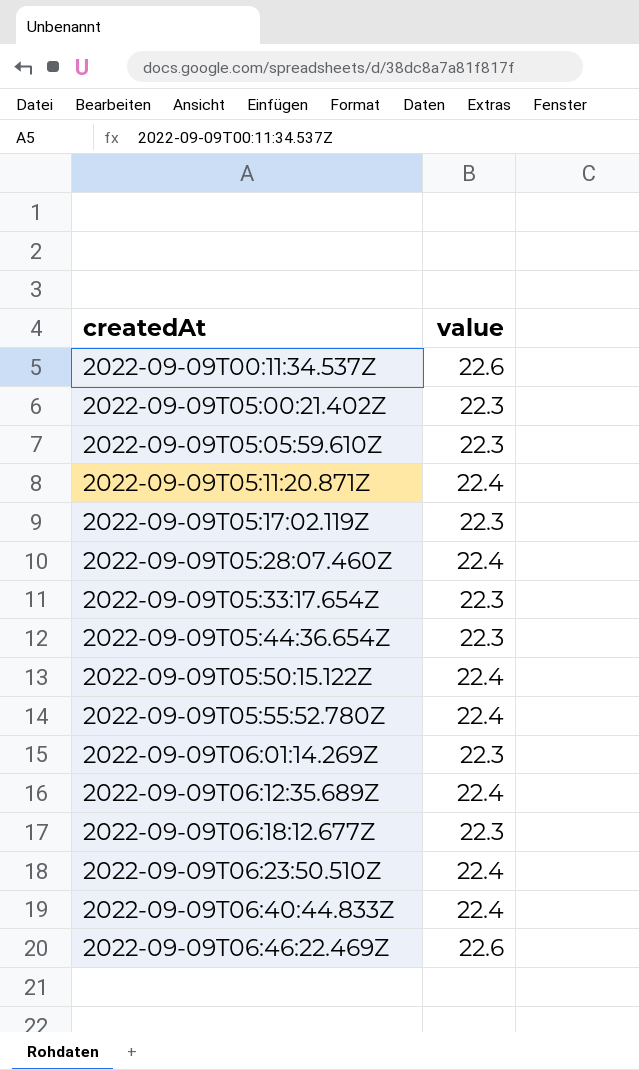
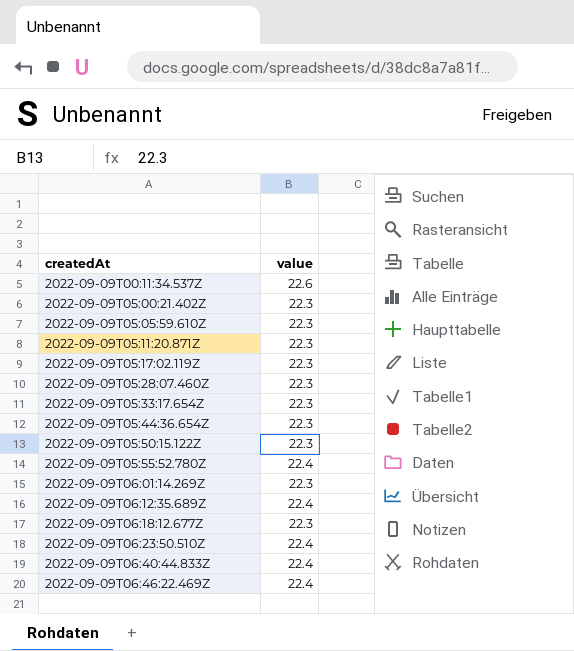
2022-09-09T05:11:20.871Z | value: 22.4 -> 22.3
2022-09-09T05:28:07.460Z | value: 22.4 -> 22.3
2022-09-09T05:50:15.122Z | value: 22.4 -> 22.3
2022-09-09T06:46:22.469Z | value: 22.6 -> 22.4

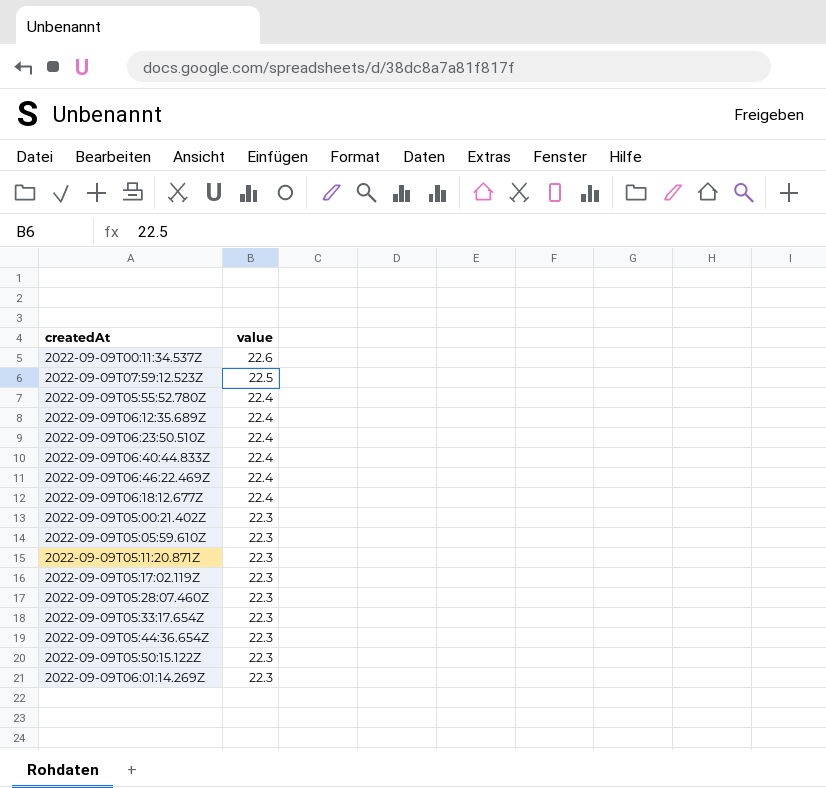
row order: createdAt ascending -> value descending
row 2022-09-09T07:59:12.523Z: none -> 22.5
2022-09-09T06:18:12.677Z | value: 22.3 -> 22.4

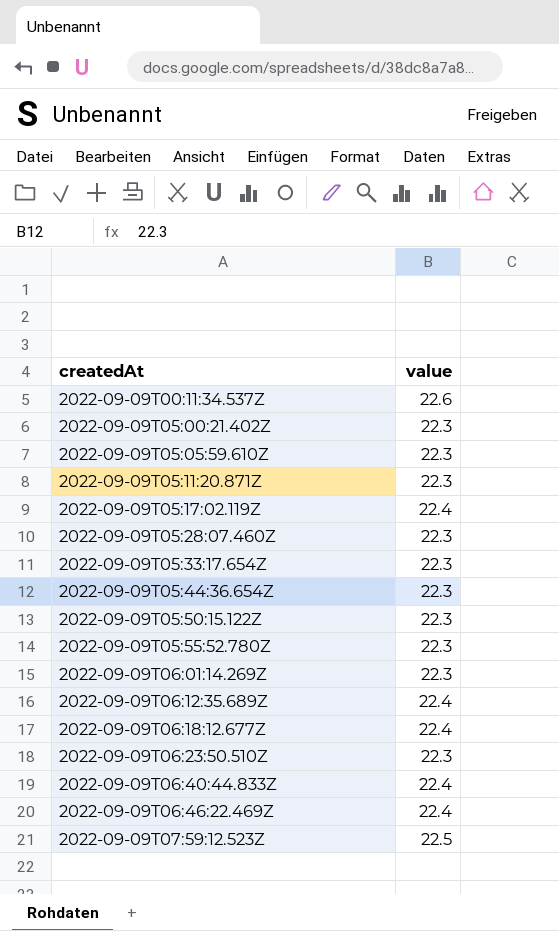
row order: value descending -> createdAt ascending
2022-09-09T05:17:02.119Z | value: 22.3 -> 22.4
2022-09-09T05:55:52.780Z | value: 22.4 -> 22.3
2022-09-09T06:23:50.510Z | value: 22.4 -> 22.3

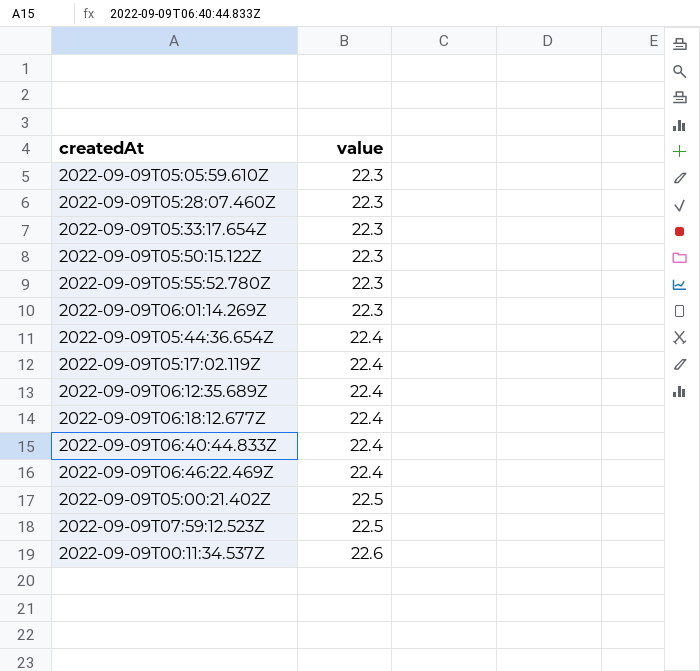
row order: createdAt ascending -> value ascending
row 2022-09-09T05:11:20.871Z: 22.3 -> none
row 2022-09-09T06:23:50.510Z: 22.3 -> none
2022-09-09T05:44:36.654Z | value: 22.3 -> 22.4
2022-09-09T05:00:21.402Z | value: 22.3 -> 22.5

